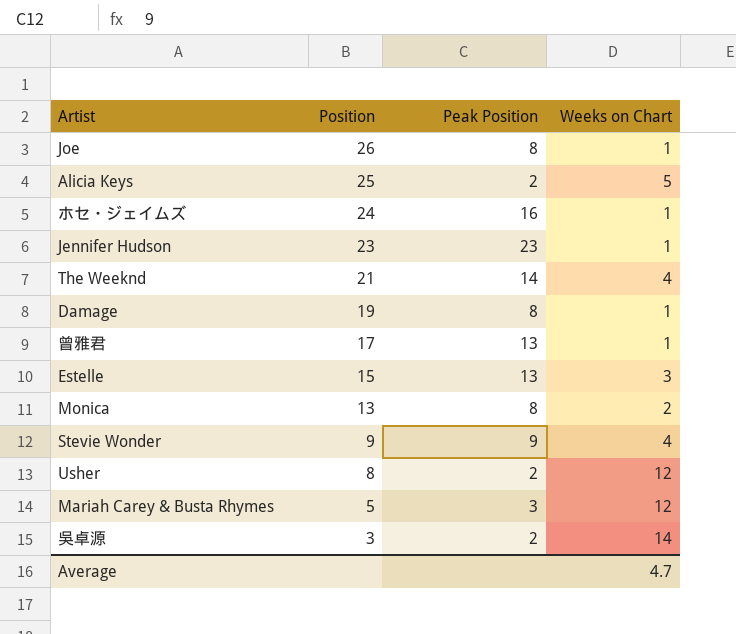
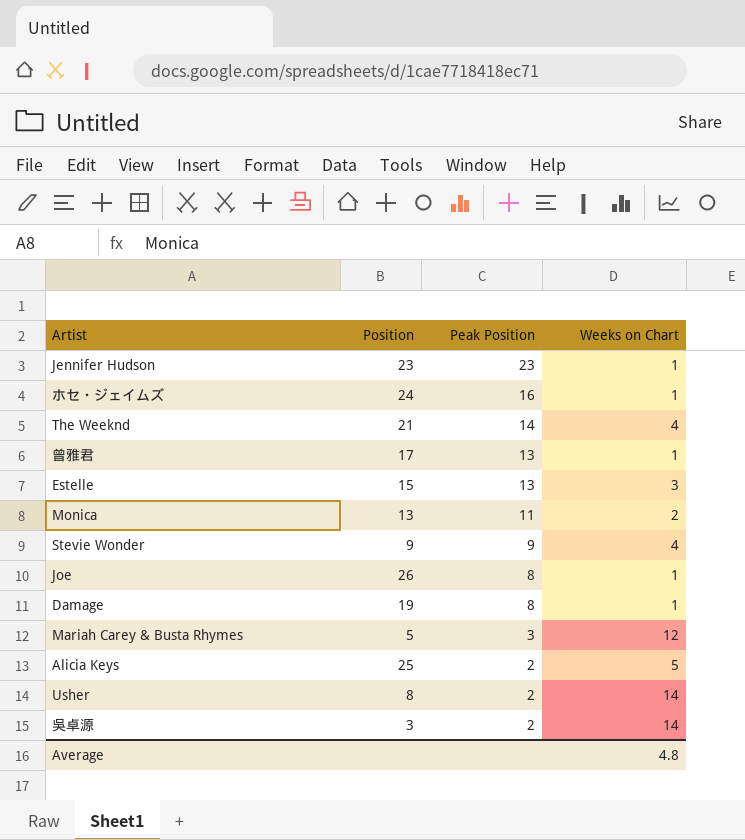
row order: Position descending -> Peak Position descending
Monica | Peak Position: 8 -> 11
Usher | Weeks on Chart: 12 -> 14
Average | Weeks on Chart: 4.7 -> 4.8

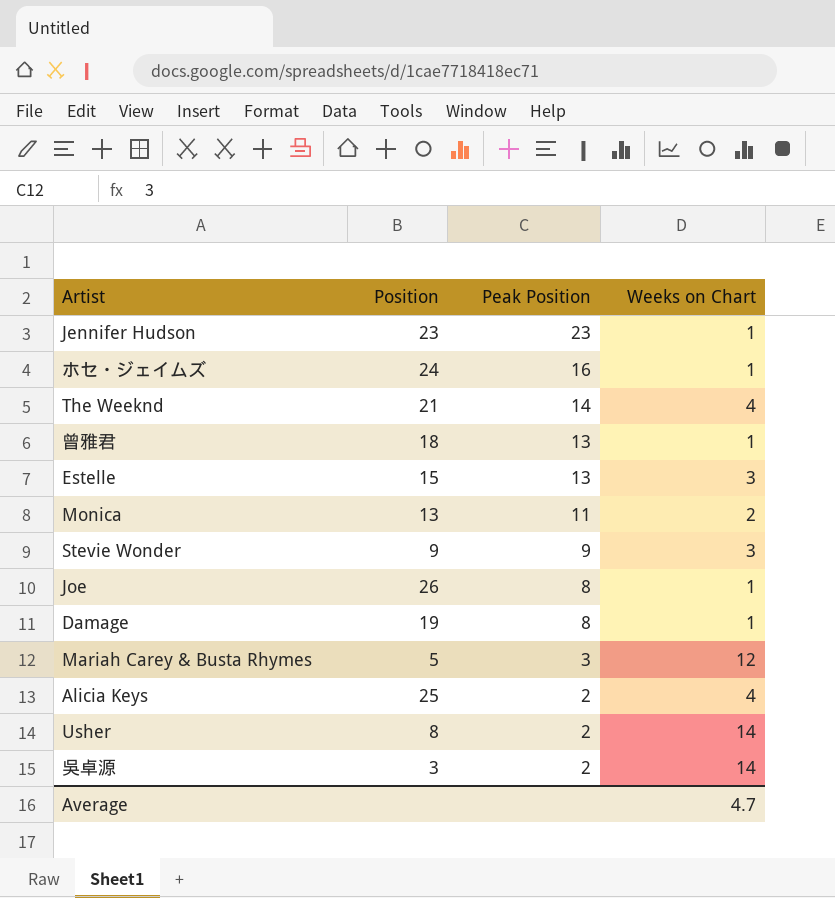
曾雅君 | Position: 17 -> 18
Stevie Wonder | Weeks on Chart: 4 -> 3
Alicia Keys | Weeks on Chart: 5 -> 4
Average | Weeks on Chart: 4.8 -> 4.7

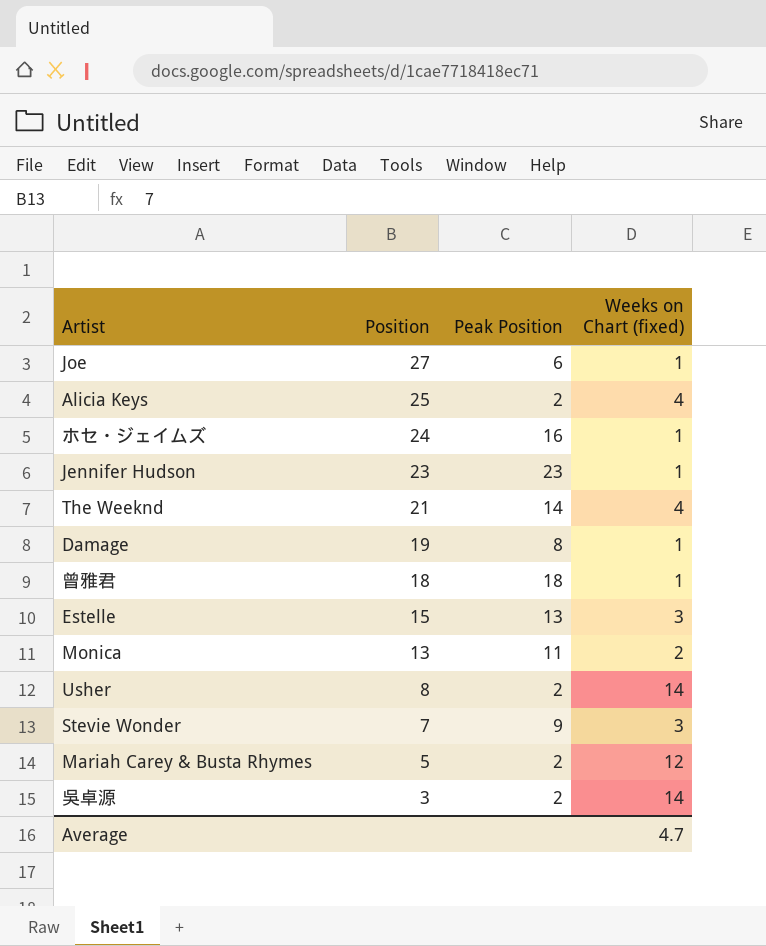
row order: Peak Position descending -> Position descending
column name: Weeks on Chart -> Weeks on Chart (fixed)
Joe | Position: 26 -> 27
Joe | Peak Position: 8 -> 6
曾雅君 | Peak Position: 13 -> 18
Stevie Wonder | Position: 9 -> 7
Mariah Carey & Busta Rhymes | Peak Position: 3 -> 2

